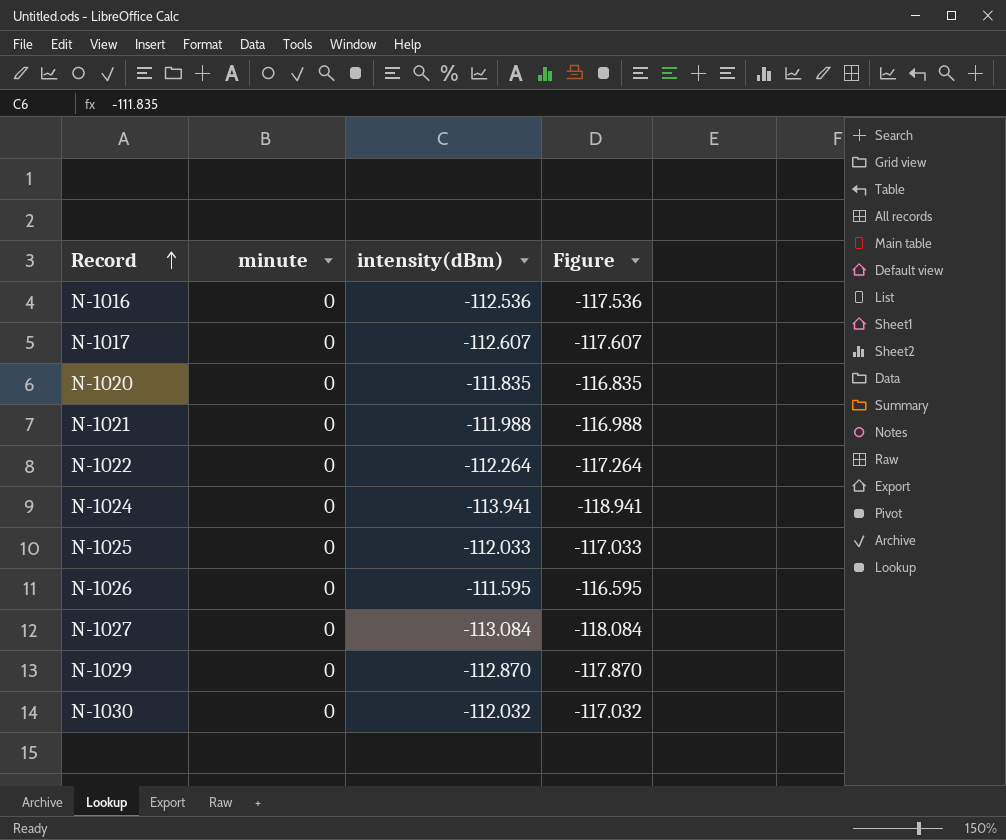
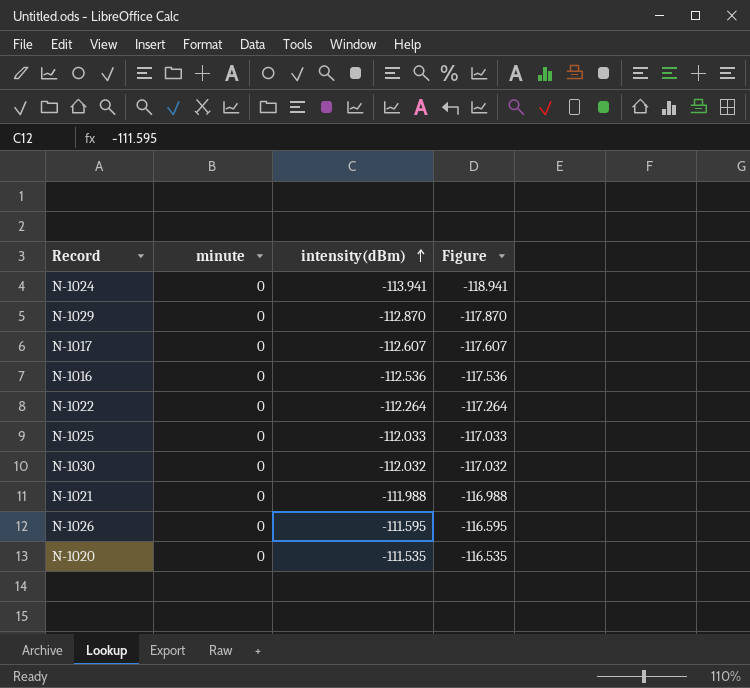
row order: Record ascending -> intensity(dBm) ascending
row N-1027: 0 | -113.084 | -118.084 -> none
N-1020 | intensity(dBm): -111.835 -> -111.535
N-1020 | Figure: -116.835 -> -116.535

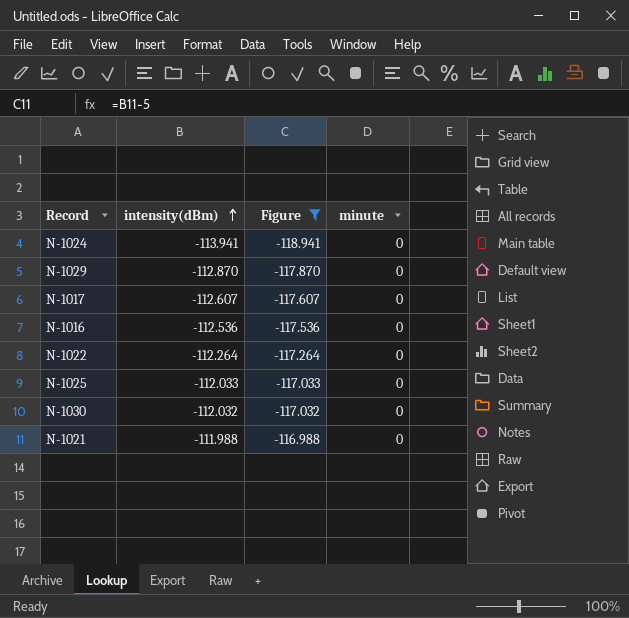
filter: none -> Figure <= -116.988
column minute | position: 2 -> 4

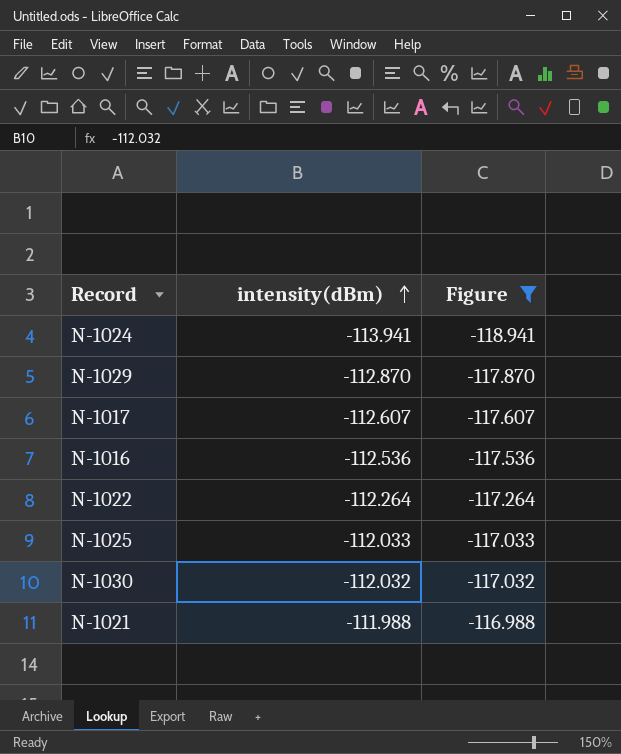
column minute | position: 4 -> none

